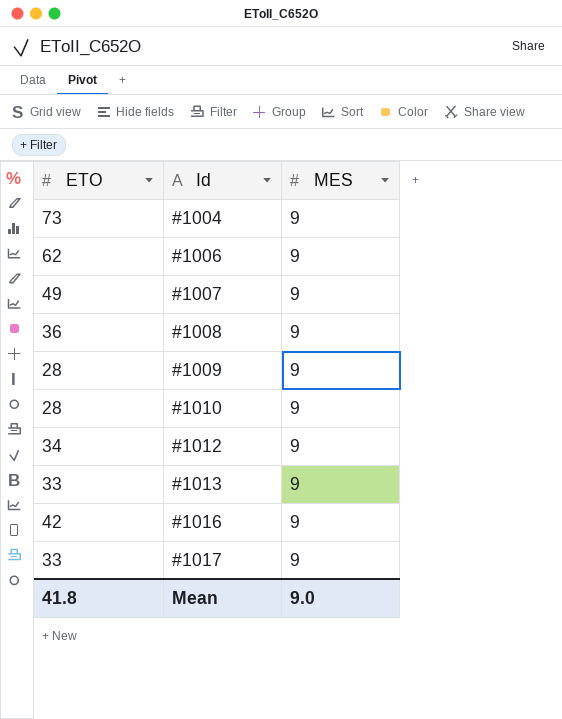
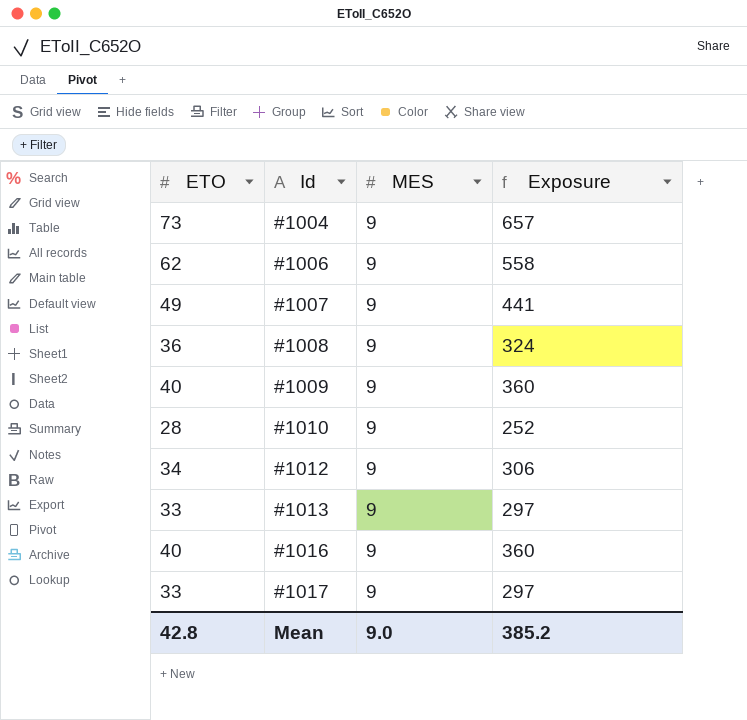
column Exposure | formula: none -> [ETO] * [MES]
#1009 | ETO: 28 -> 40
#1016 | ETO: 42 -> 40
Mean | ETO: 41.8 -> 42.8

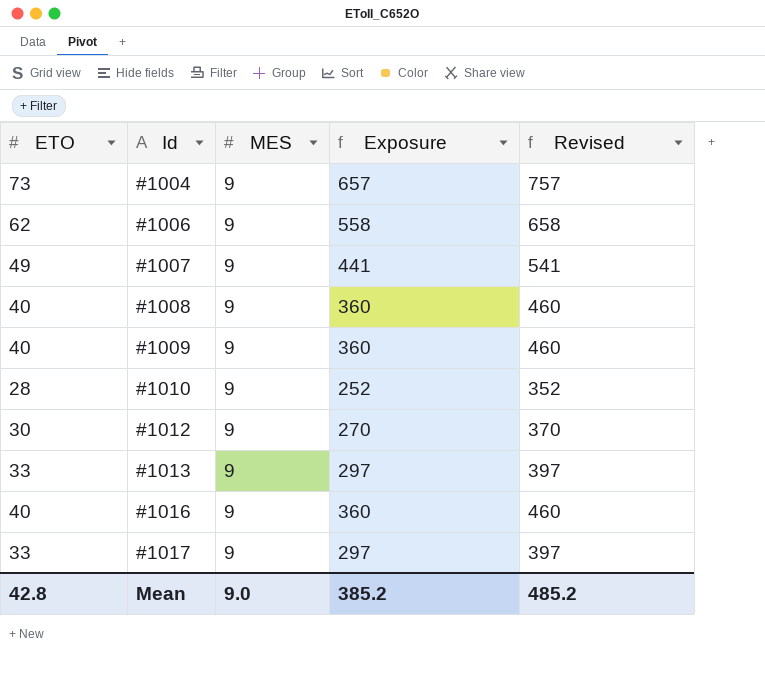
column Revised | formula: none -> [Exposure] + 100
#1008 | ETO: 36 -> 40
#1008 | Exposure: 324 -> 360
#1012 | ETO: 34 -> 30
#1012 | Exposure: 306 -> 270

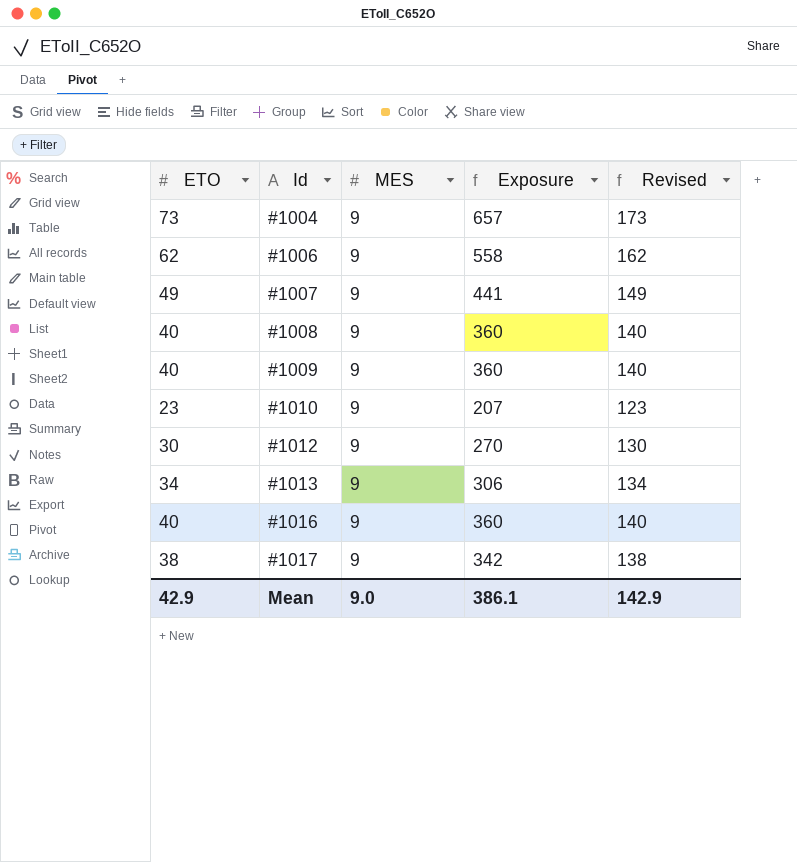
column Revised | formula: [Exposure] + 100 -> [ETO] + 100
#1010 | ETO: 28 -> 23
#1010 | Exposure: 252 -> 207
#1013 | ETO: 33 -> 34
#1013 | Exposure: 297 -> 306
#1017 | ETO: 33 -> 38
#1017 | Exposure: 297 -> 342
Mean | ETO: 42.8 -> 42.9
Mean | Exposure: 385.2 -> 386.1
Mean | Revised: 485.2 -> 142.9

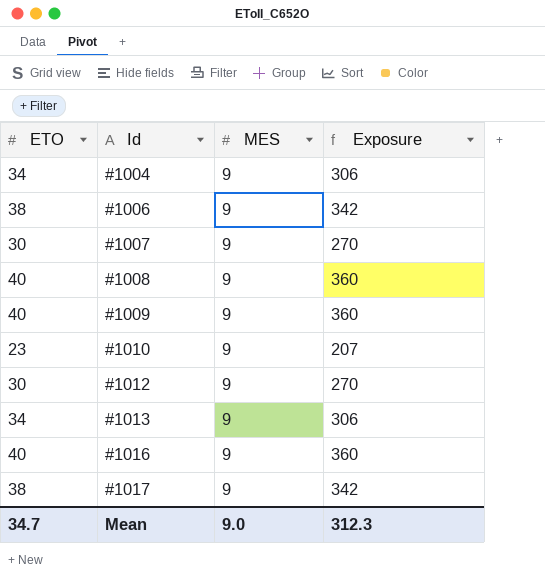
column Revised | formula: [ETO] + 100 -> none
#1004 | ETO: 73 -> 34
#1004 | Exposure: 657 -> 306
#1006 | ETO: 62 -> 38
#1006 | Exposure: 558 -> 342
#1007 | ETO: 49 -> 30
#1007 | Exposure: 441 -> 270
Mean | ETO: 42.9 -> 34.7
Mean | Exposure: 386.1 -> 312.3

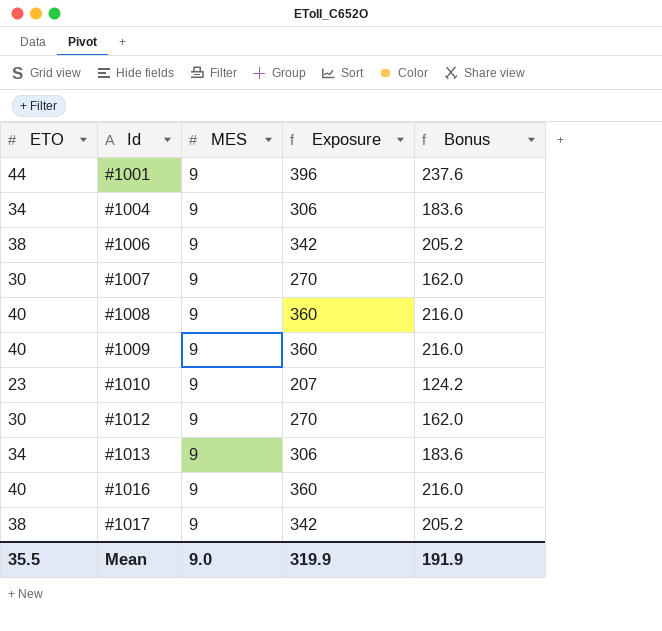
column Bonus | formula: none -> [Exposure] * 0.6
row #1001: none -> 44 | 9 | 396 | 237.6
Mean | ETO: 34.7 -> 35.5
Mean | Exposure: 312.3 -> 319.9

